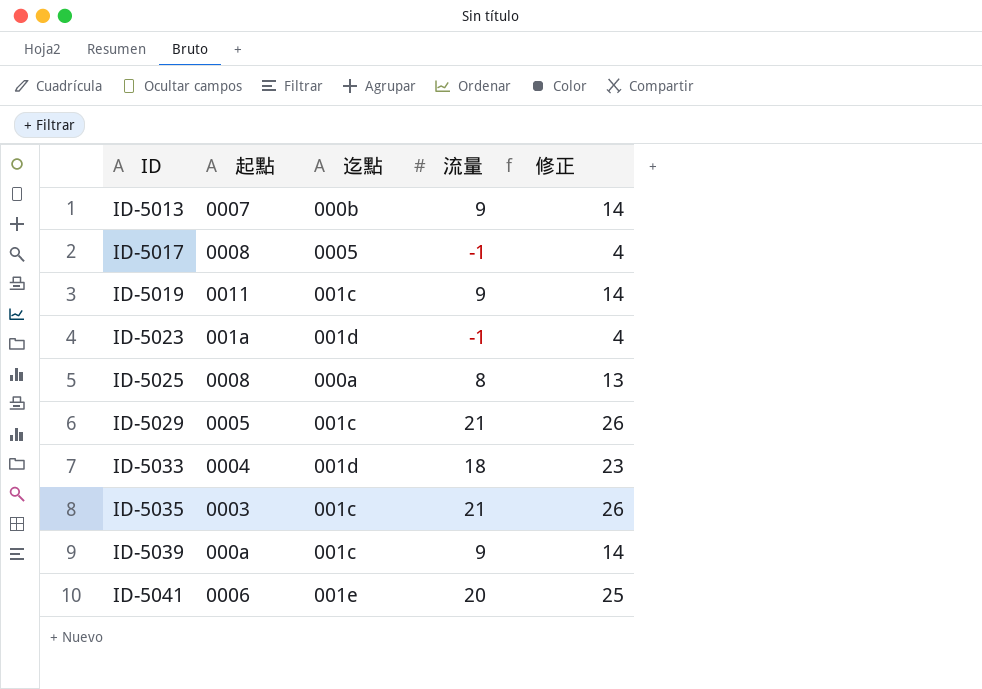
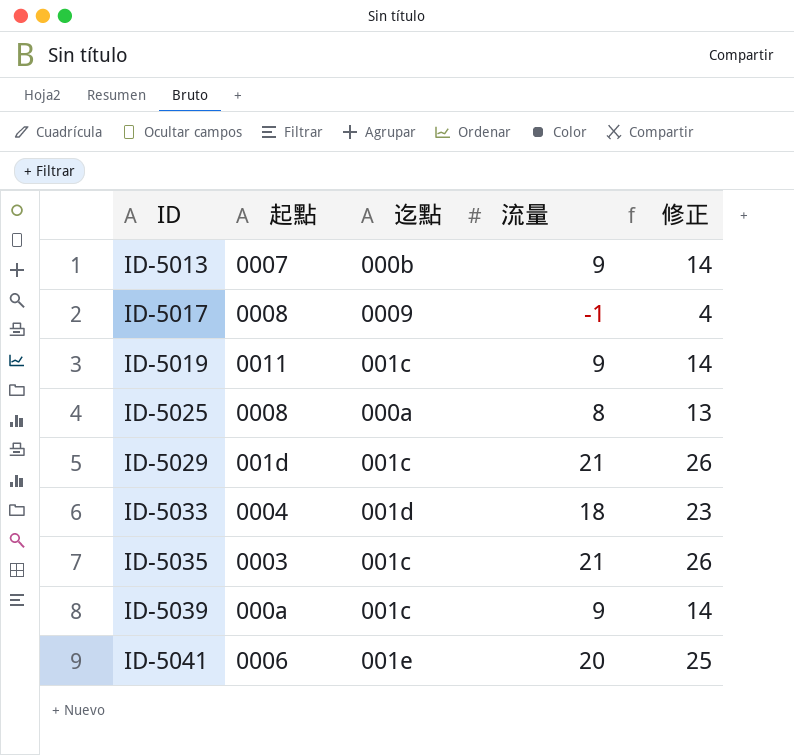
row ID-5023: 001a | 001d | -1 | 4 -> none
ID-5017 | 迄點: 0005 -> 0009
ID-5029 | 起點: 0005 -> 001d

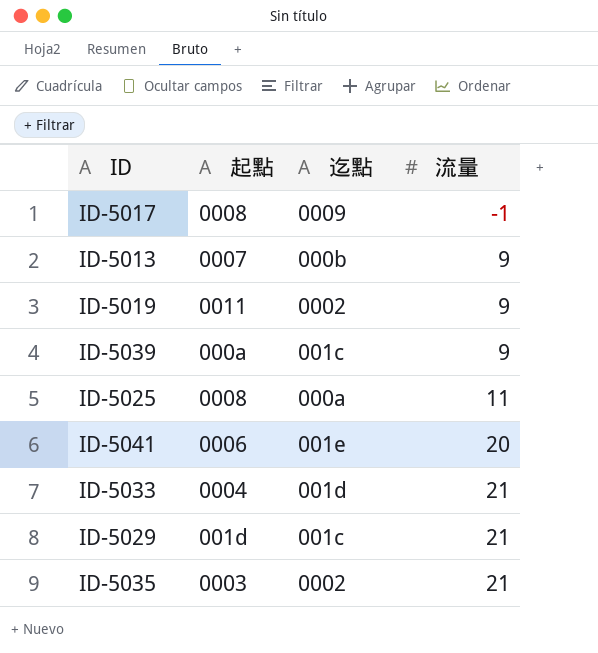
row order: ID ascending -> 流量 ascending
column 修正 | formula: [流量] + 5 -> none
ID-5019 | 迄點: 001c -> 0002
ID-5025 | 流量: 8 -> 11
ID-5033 | 流量: 18 -> 21
ID-5035 | 迄點: 001c -> 0002

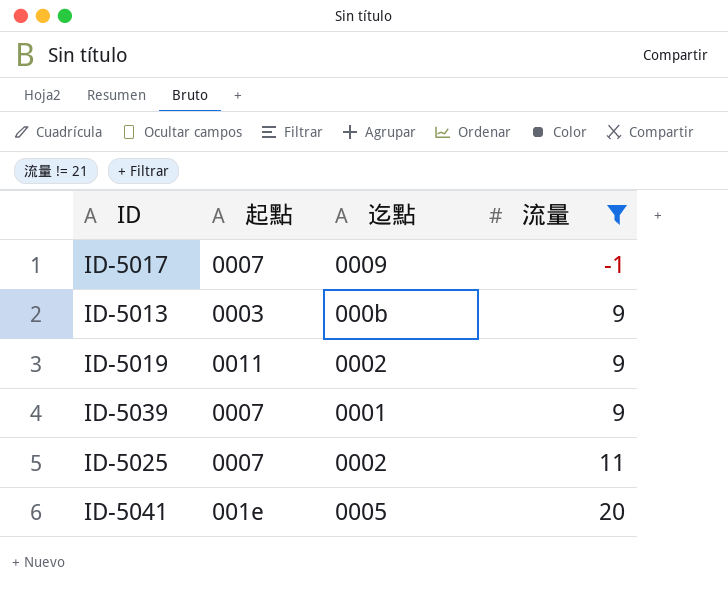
filter: none -> 流量 != 21
ID-5017 | 起點: 0008 -> 0007
ID-5013 | 起點: 0007 -> 0003
ID-5039 | 起點: 000a -> 0007
ID-5039 | 迄點: 001c -> 0001
ID-5025 | 起點: 0008 -> 0007
ID-5025 | 迄點: 000a -> 0002
ID-5041 | 起點: 0006 -> 001e
ID-5041 | 迄點: 001e -> 0005

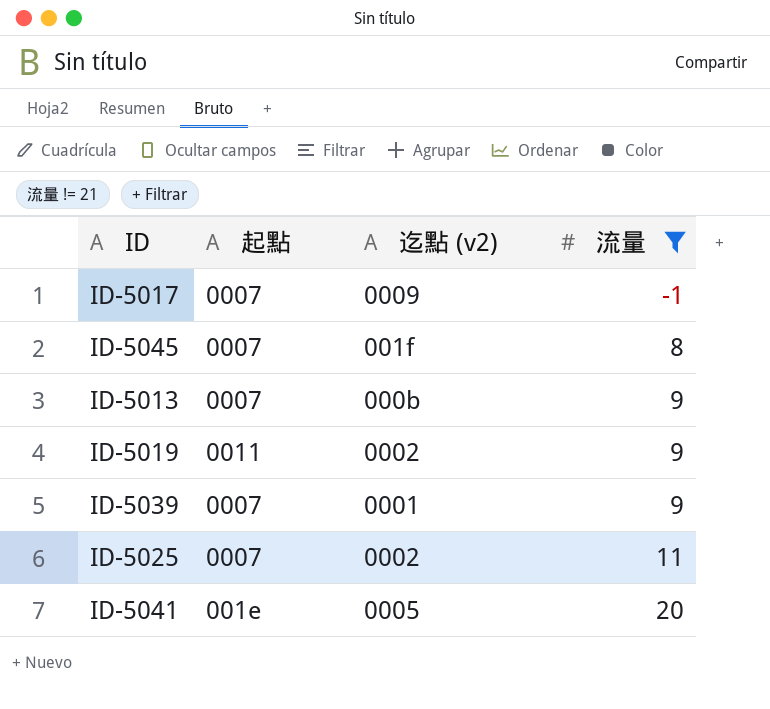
column name: 迄點 -> 迄點 (v2)
row ID-5045: none -> 0007 | 001f | 8
ID-5013 | 起點: 0003 -> 0007

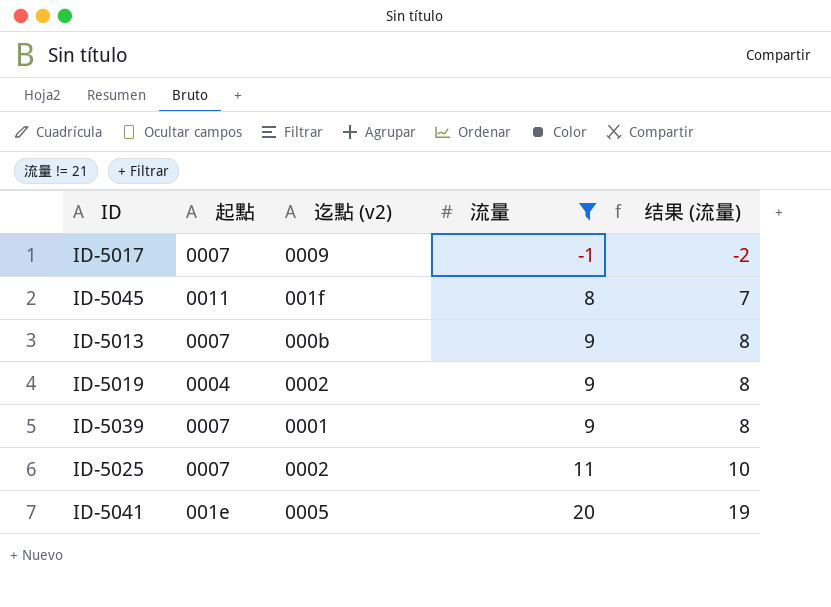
column 结果 (流量) | formula: none -> [流量] - 1
ID-5045 | 起點: 0007 -> 0011
ID-5019 | 起點: 0011 -> 0004

